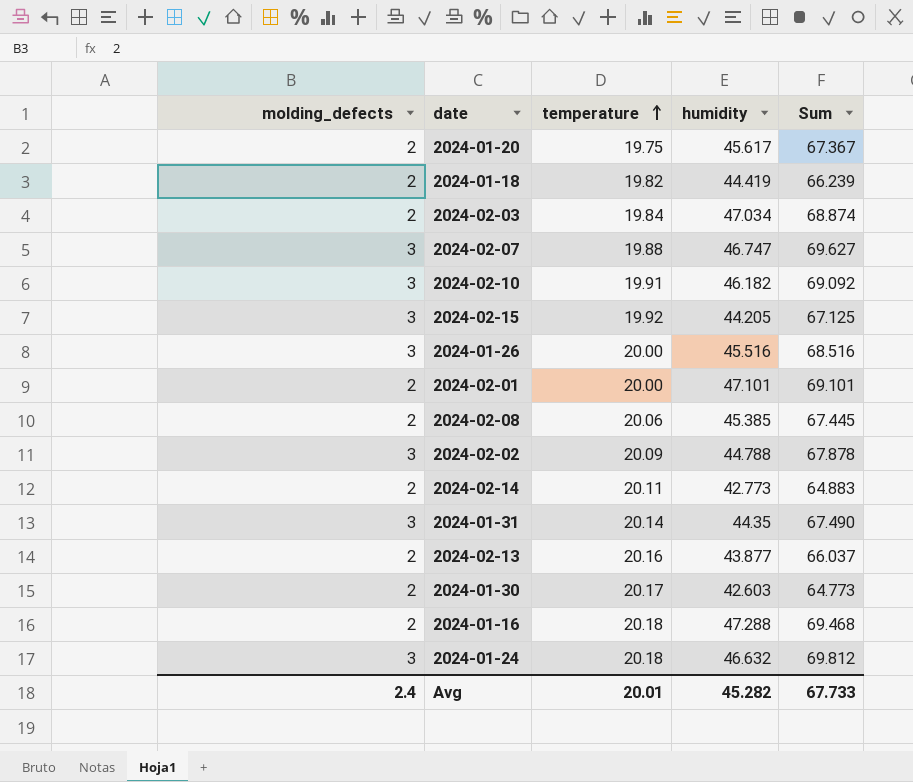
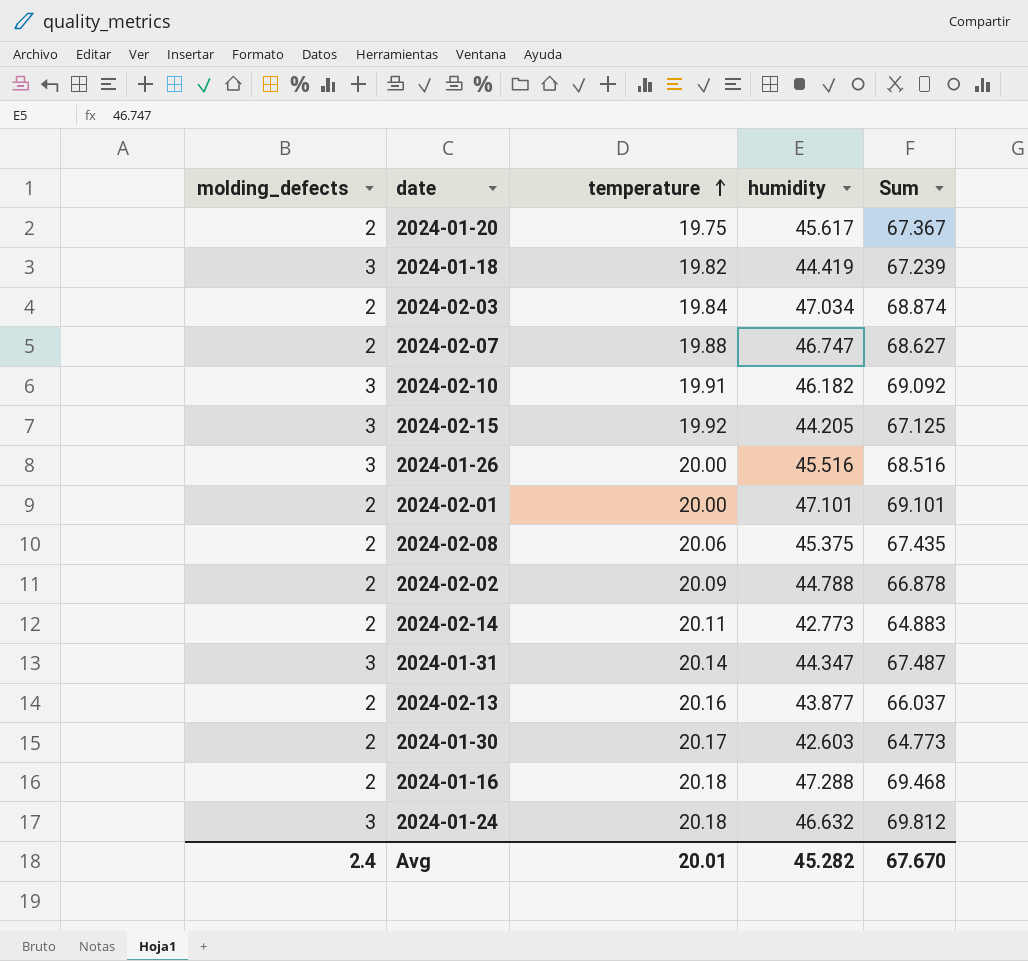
2024-01-18 | molding_defects: 2 -> 3
2024-01-18 | Sum: 66.239 -> 67.239
2024-02-07 | molding_defects: 3 -> 2
2024-02-07 | Sum: 69.627 -> 68.627
2024-02-08 | humidity: 45.385 -> 45.375
2024-02-08 | Sum: 67.445 -> 67.435
2024-02-02 | molding_defects: 3 -> 2
2024-02-02 | Sum: 67.878 -> 66.878
2024-01-31 | humidity: 44.35 -> 44.347
2024-01-31 | Sum: 67.490 -> 67.487
Avg | Sum: 67.733 -> 67.670

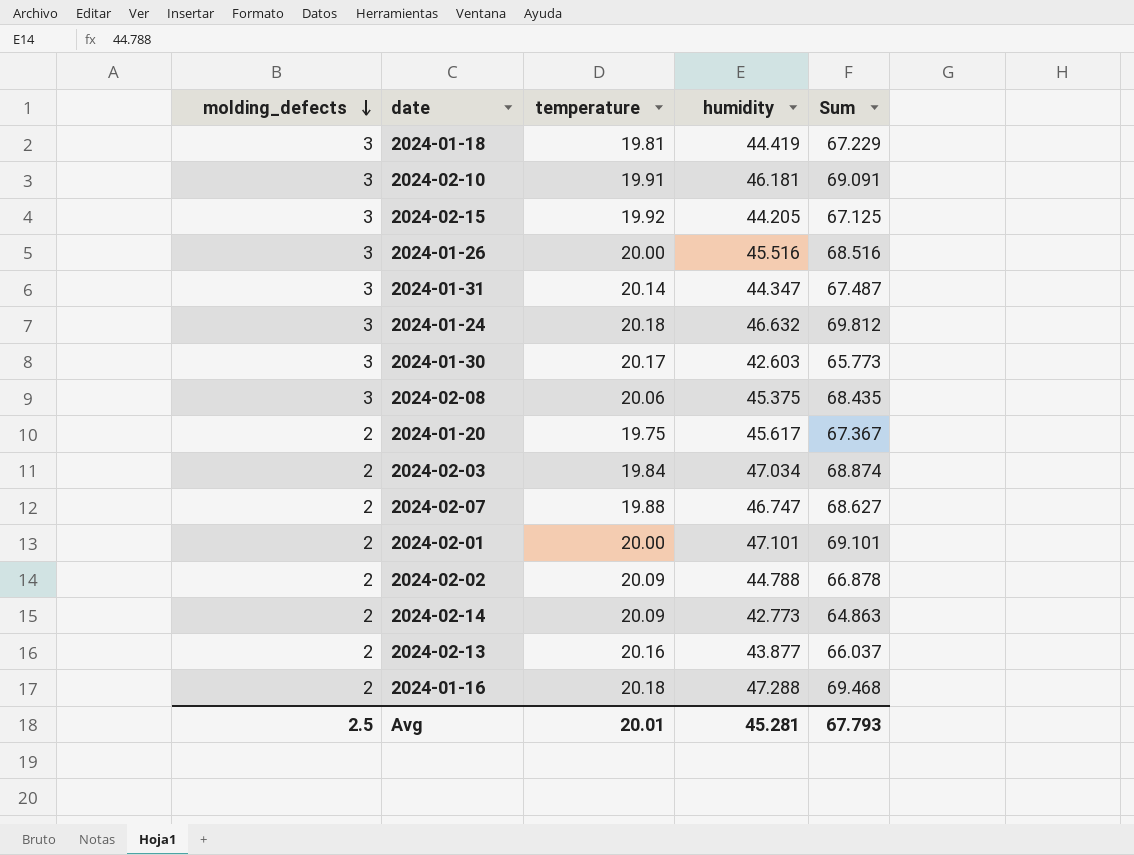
row order: temperature ascending -> molding_defects descending
2024-01-18 | temperature: 19.82 -> 19.81
2024-01-18 | Sum: 67.239 -> 67.229
2024-02-10 | humidity: 46.182 -> 46.181
2024-02-10 | Sum: 69.092 -> 69.091
2024-01-30 | molding_defects: 2 -> 3
2024-01-30 | Sum: 64.773 -> 65.773
2024-02-08 | molding_defects: 2 -> 3
2024-02-08 | Sum: 67.435 -> 68.435
2024-02-14 | temperature: 20.11 -> 20.09
2024-02-14 | Sum: 64.883 -> 64.863
Avg | molding_defects: 2.4 -> 2.5
Avg | humidity: 45.282 -> 45.281
Avg | Sum: 67.670 -> 67.793

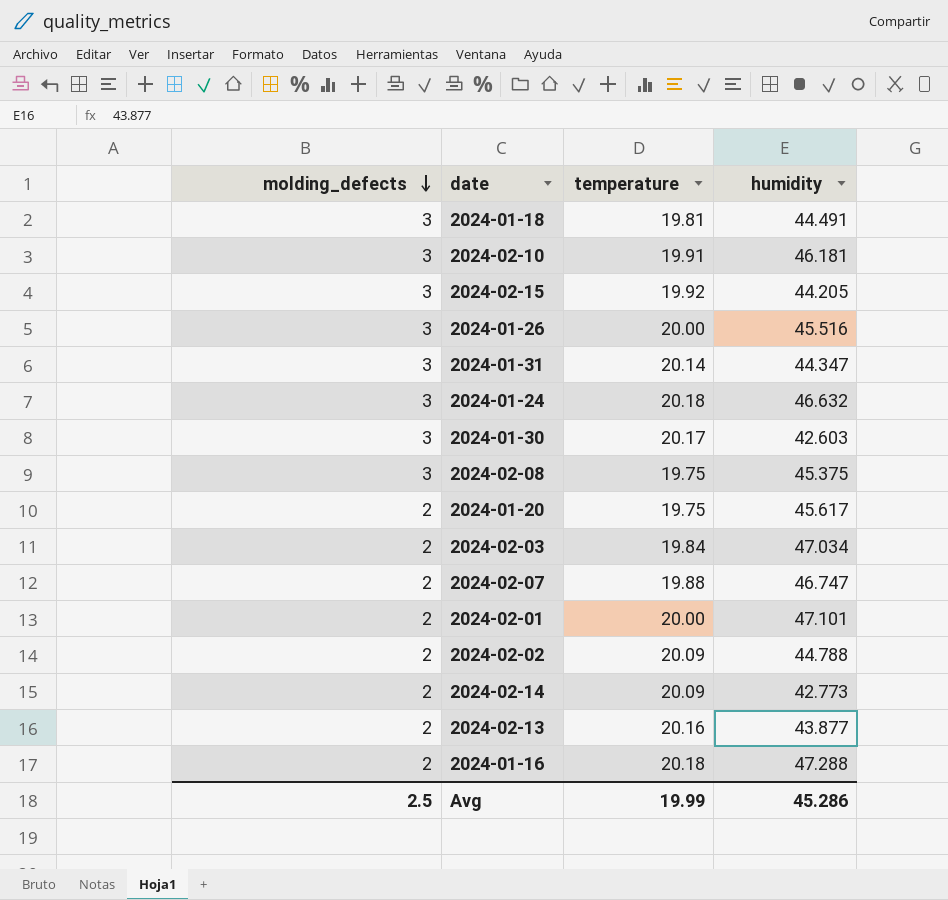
column Sum | formula: [molding_defects] + [temperature] + [humidity] -> none
2024-01-18 | humidity: 44.419 -> 44.491
2024-02-08 | temperature: 20.06 -> 19.75
Avg | temperature: 20.01 -> 19.99
Avg | humidity: 45.281 -> 45.286

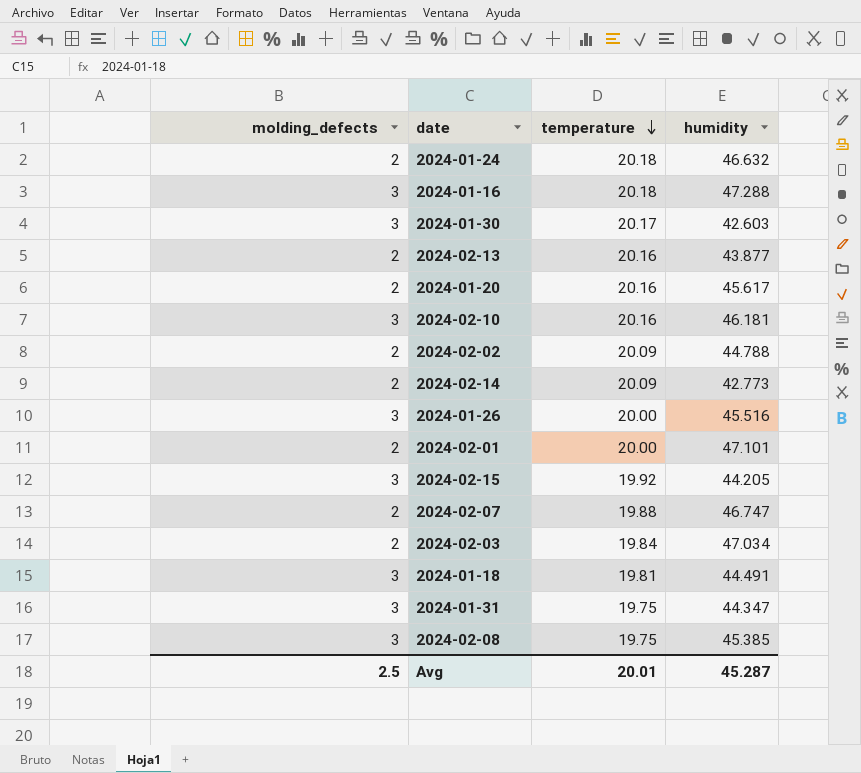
row order: molding_defects descending -> temperature descending
2024-01-24 | molding_defects: 3 -> 2
2024-01-16 | molding_defects: 2 -> 3
2024-01-20 | temperature: 19.75 -> 20.16
2024-02-10 | temperature: 19.91 -> 20.16
2024-01-31 | temperature: 20.14 -> 19.75
2024-02-08 | humidity: 45.375 -> 45.385
Avg | temperature: 19.99 -> 20.01
Avg | humidity: 45.286 -> 45.287

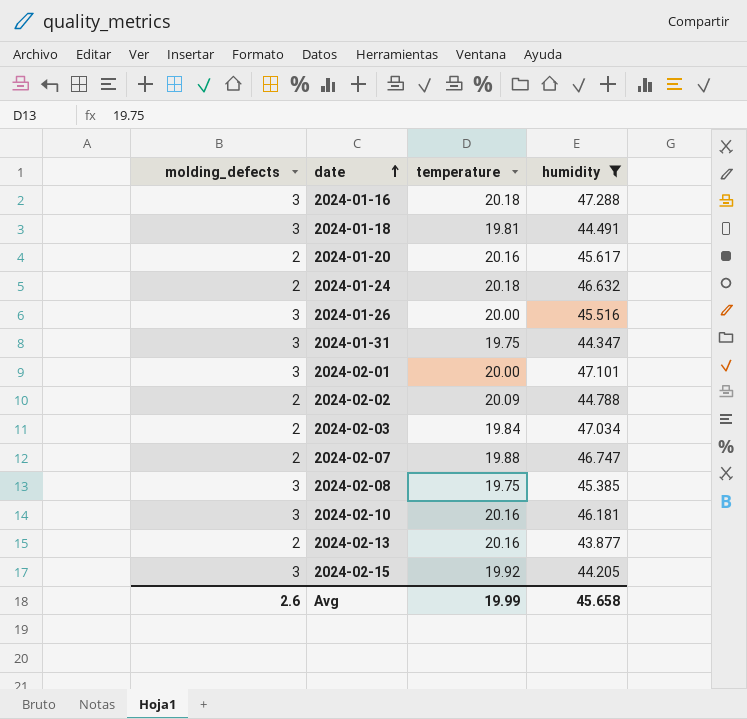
filter: none -> humidity >= 43.877
row order: temperature descending -> date ascending
2024-02-01 | molding_defects: 2 -> 3
Avg | molding_defects: 2.5 -> 2.6
Avg | temperature: 20.01 -> 19.99
Avg | humidity: 45.287 -> 45.658

